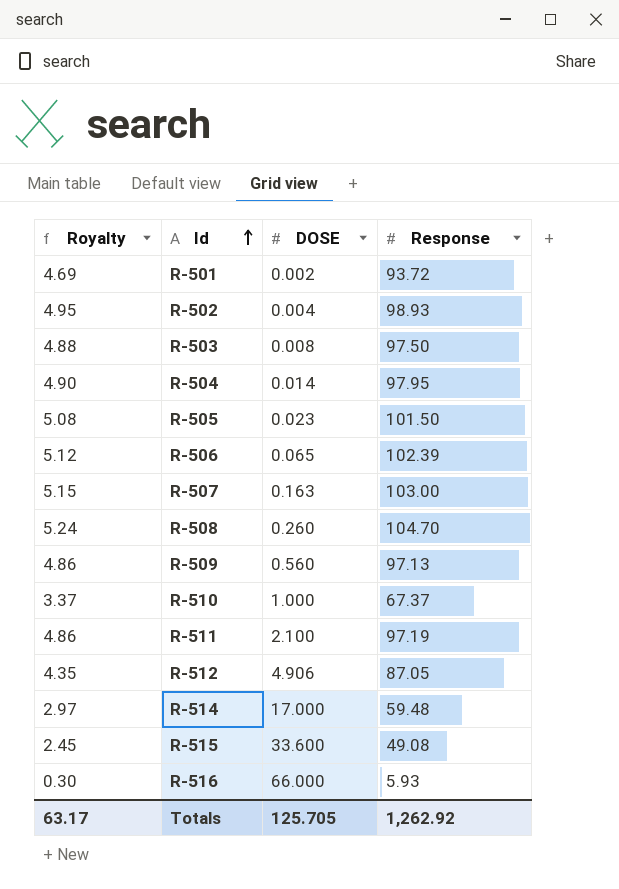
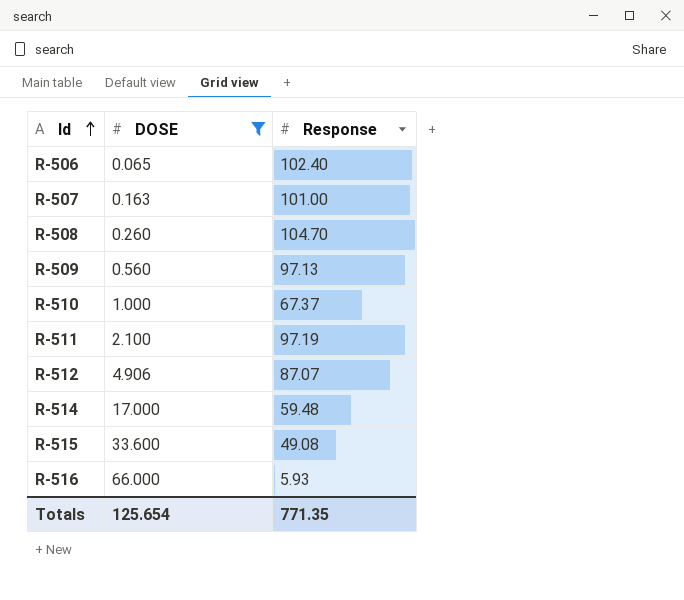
filter: none -> DOSE >= 0.065
column Royalty | formula: [Response] * 0.05 -> none
R-506 | Response: 102.39 -> 102.40
R-507 | Response: 103.00 -> 101.00
R-512 | Response: 87.05 -> 87.07
Totals | DOSE: 125.705 -> 125.654
Totals | Response: 1,262.92 -> 771.35

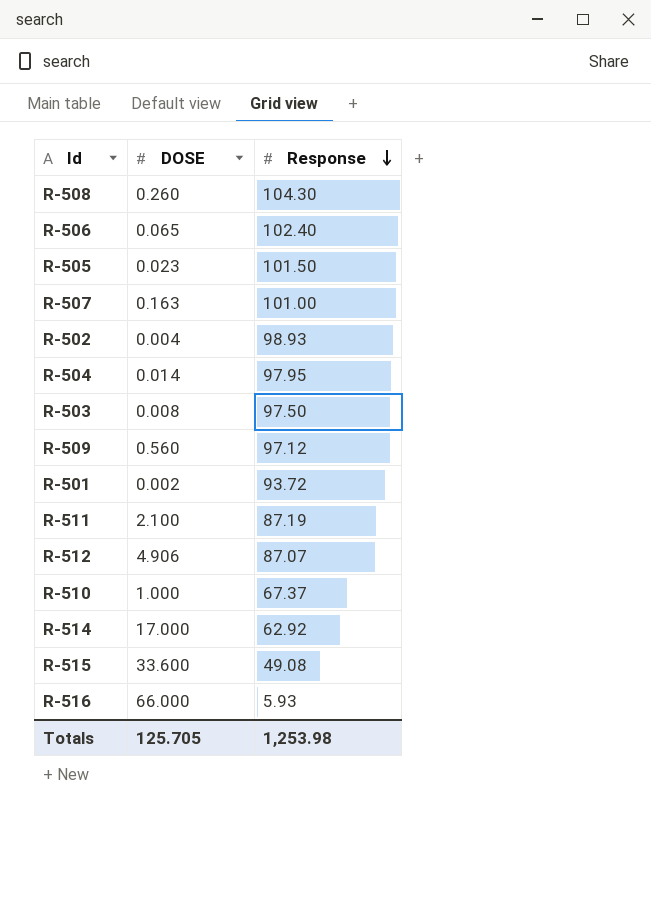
filter: DOSE >= 0.065 -> none
row order: Id ascending -> Response descending
R-508 | Response: 104.70 -> 104.30
R-509 | Response: 97.13 -> 97.12
R-511 | Response: 97.19 -> 87.19
R-514 | Response: 59.48 -> 62.92
Totals | DOSE: 125.654 -> 125.705
Totals | Response: 771.35 -> 1,253.98

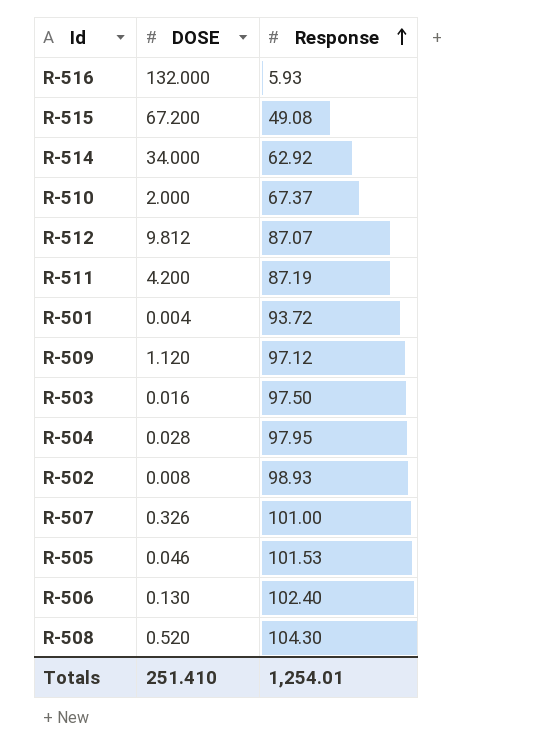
row order: Response descending -> Response ascending
R-516 | DOSE: 66.000 -> 132.000
R-515 | DOSE: 33.600 -> 67.200
R-514 | DOSE: 17.000 -> 34.000
R-510 | DOSE: 1.000 -> 2.000
R-512 | DOSE: 4.906 -> 9.812
R-511 | DOSE: 2.100 -> 4.200
R-501 | DOSE: 0.002 -> 0.004
R-509 | DOSE: 0.560 -> 1.120
R-503 | DOSE: 0.008 -> 0.016
R-504 | DOSE: 0.014 -> 0.028
R-502 | DOSE: 0.004 -> 0.008
R-507 | DOSE: 0.163 -> 0.326
R-505 | DOSE: 0.023 -> 0.046
R-505 | Response: 101.50 -> 101.53
R-506 | DOSE: 0.065 -> 0.130
R-508 | DOSE: 0.260 -> 0.520
Totals | DOSE: 125.705 -> 251.410
Totals | Response: 1,253.98 -> 1,254.01

